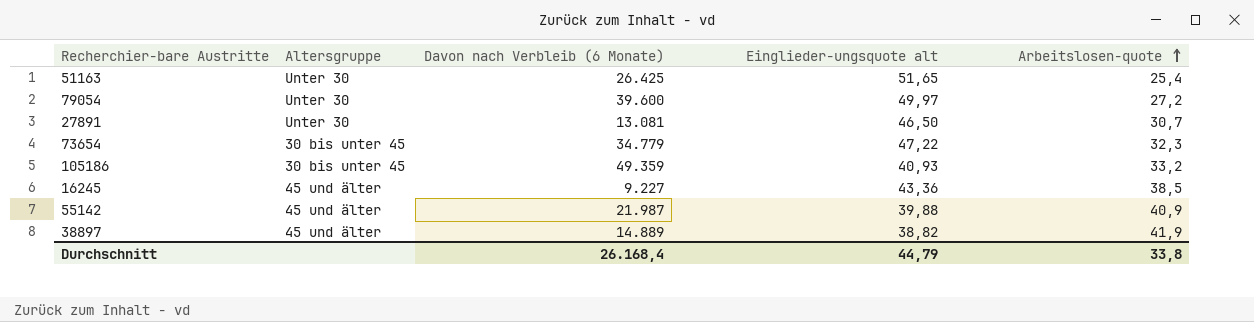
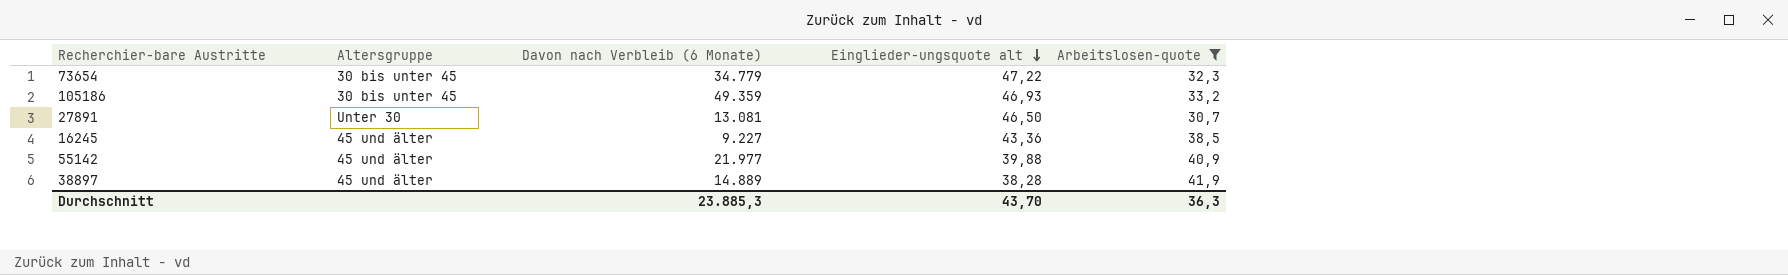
filter: none -> Arbeitslosen-quote >= 30,7
row order: Arbeitslosen-quote ascending -> Einglieder-ungsquote alt descending
105186 | Einglieder-ungsquote alt: 40,93 -> 46,93
55142 | Davon nach Verbleib (6 Monate): 21.987 -> 21.977
38897 | Einglieder-ungsquote alt: 38,82 -> 38,28
Durchschnitt | Davon nach Verbleib (6 Monate): 26.168,4 -> 23.885,3
Durchschnitt | Einglieder-ungsquote alt: 44,79 -> 43,70
Durchschnitt | Arbeitslosen-quote: 33,8 -> 36,3

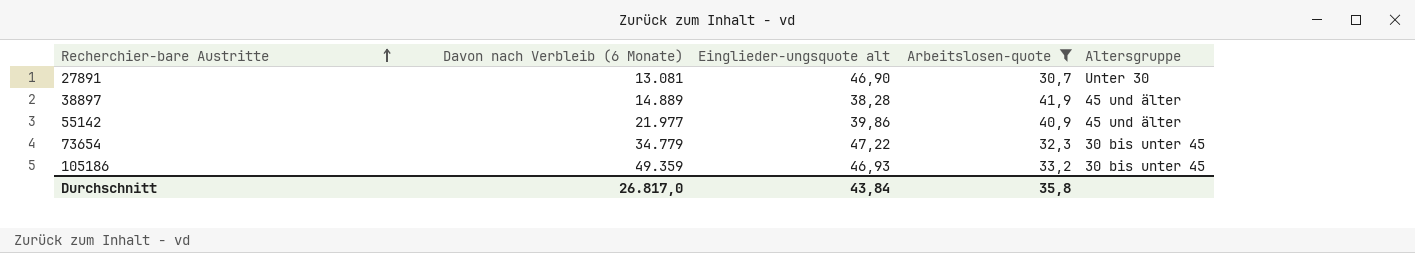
row order: Einglieder-ungsquote alt descending -> Recherchier-bare Austritte ascending
column Altersgruppe | position: 2 -> 5
row 16245: 45 und älter | 9.227 | 43,36 | 38,5 -> none
27891 | Einglieder-ungsquote alt: 46,50 -> 46,90
55142 | Einglieder-ungsquote alt: 39,88 -> 39,86
Durchschnitt | Davon nach Verbleib (6 Monate): 23.885,3 -> 26.817,0
Durchschnitt | Einglieder-ungsquote alt: 43,70 -> 43,84
Durchschnitt | Arbeitslosen-quote: 36,3 -> 35,8

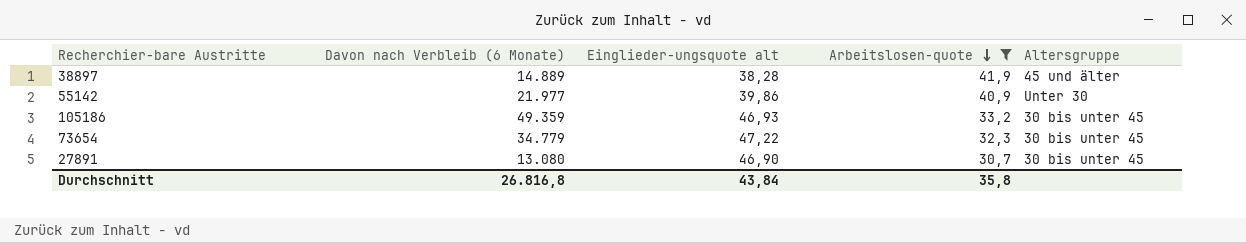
row order: Recherchier-bare Austritte ascending -> Arbeitslosen-quote descending
55142 | Altersgruppe: 45 und älter -> Unter 30
27891 | Davon nach Verbleib (6 Monate): 13.081 -> 13.080
27891 | Altersgruppe: Unter 30 -> 30 bis unter 45
Durchschnitt | Davon nach Verbleib (6 Monate): 26.817,0 -> 26.816,8

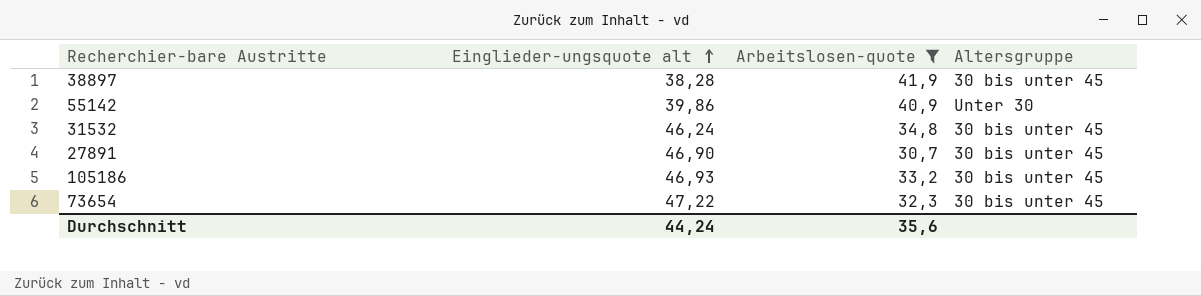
row order: Arbeitslosen-quote descending -> Einglieder-ungsquote alt ascending
column Davon nach Verbleib (6 Monate) | position: 2 -> none
38897 | Altersgruppe: 45 und älter -> 30 bis unter 45
row 31532: none -> 46,24 | 34,8 | 30 bis unter 45
Durchschnitt | Einglieder-ungsquote alt: 43,84 -> 44,24
Durchschnitt | Arbeitslosen-quote: 35,8 -> 35,6

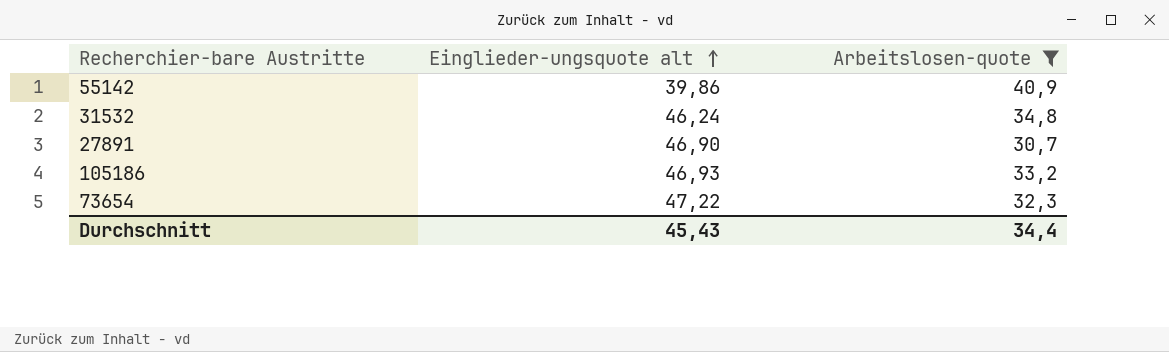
column Altersgruppe | position: 4 -> none
row 38897: 38,28 | 41,9 | 30 bis unter 45 -> none
Durchschnitt | Einglieder-ungsquote alt: 44,24 -> 45,43
Durchschnitt | Arbeitslosen-quote: 35,6 -> 34,4

